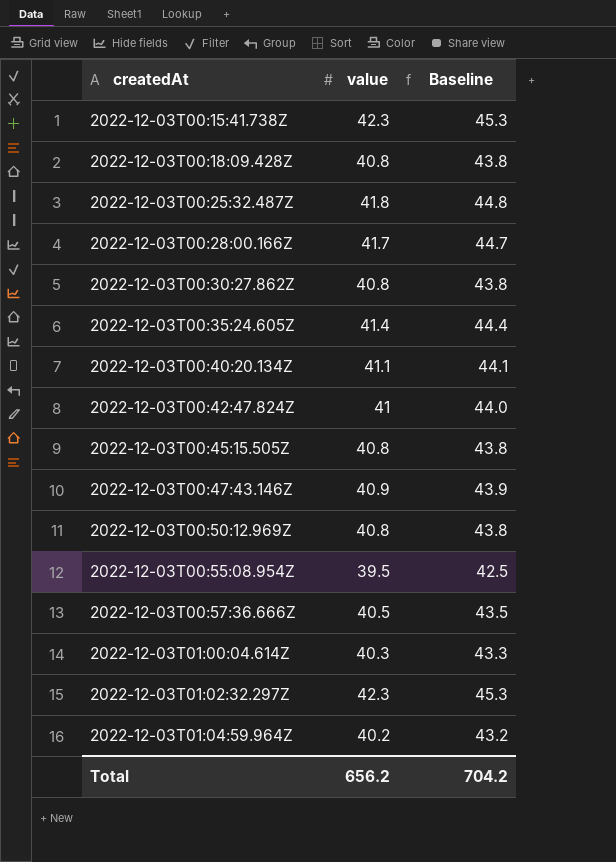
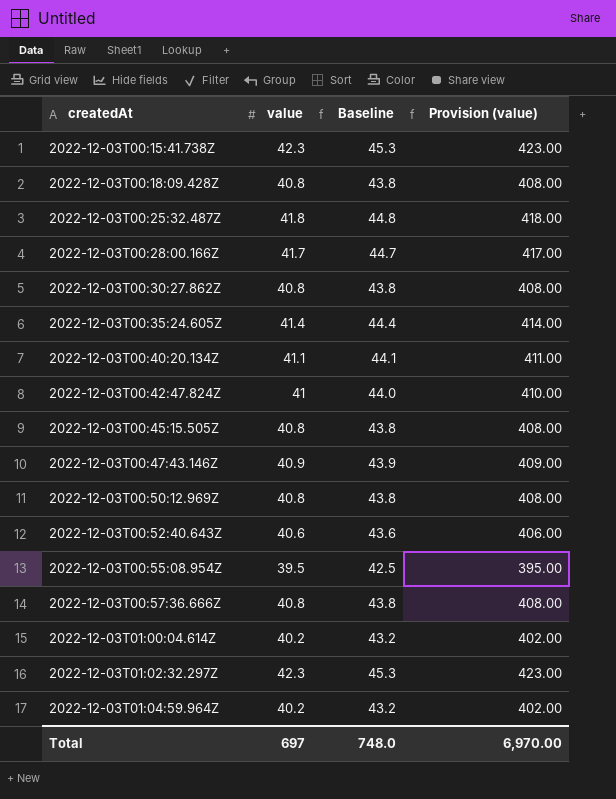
column Provision (value) | formula: none -> [value] * 10
row 2022-12-03T00:52:40.643Z: none -> 40.6 | 43.6 | 406.00
2022-12-03T00:57:36.666Z | value: 40.5 -> 40.8
2022-12-03T00:57:36.666Z | Baseline: 43.5 -> 43.8
2022-12-03T01:00:04.614Z | value: 40.3 -> 40.2
2022-12-03T01:00:04.614Z | Baseline: 43.3 -> 43.2
Total | value: 656.2 -> 697
Total | Baseline: 704.2 -> 748.0

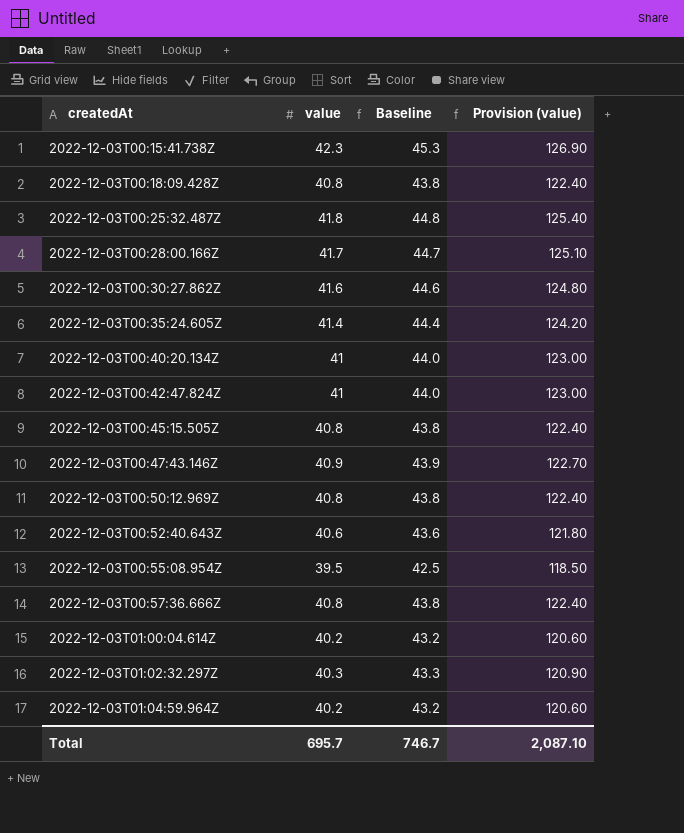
column Provision (value) | formula: [value] * 10 -> [value] * 3
2022-12-03T00:30:27.862Z | value: 40.8 -> 41.6
2022-12-03T00:30:27.862Z | Baseline: 43.8 -> 44.6
2022-12-03T00:40:20.134Z | value: 41.1 -> 41
2022-12-03T00:40:20.134Z | Baseline: 44.1 -> 44.0
2022-12-03T01:02:32.297Z | value: 42.3 -> 40.3
2022-12-03T01:02:32.297Z | Baseline: 45.3 -> 43.3
Total | value: 697 -> 695.7
Total | Baseline: 748.0 -> 746.7
Total | Provision (value): 6,970.00 -> 2,087.10

